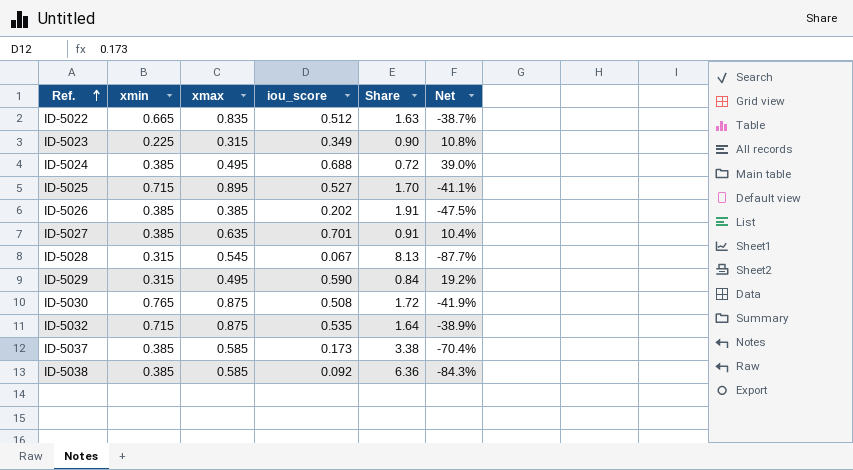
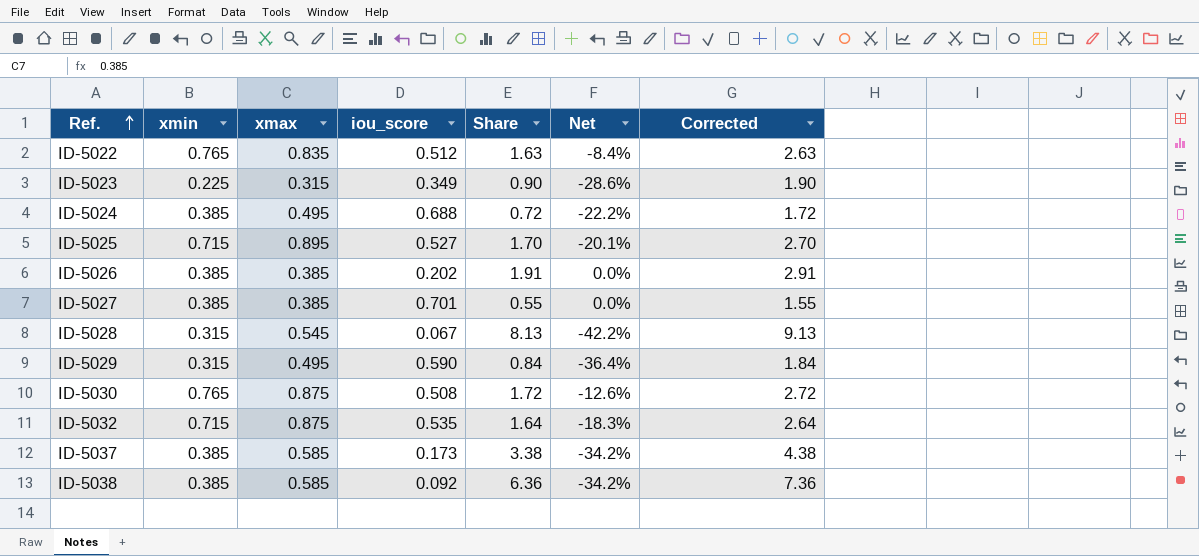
column Net | formula: ([iou_score] - [xmax]) / [xmax] -> ([xmin] - [xmax]) / [xmax]
column Corrected | formula: none -> [Share] + 1
ID-5022 | xmin: 0.665 -> 0.765
ID-5027 | xmax: 0.635 -> 0.385
ID-5027 | Share: 0.91 -> 0.55

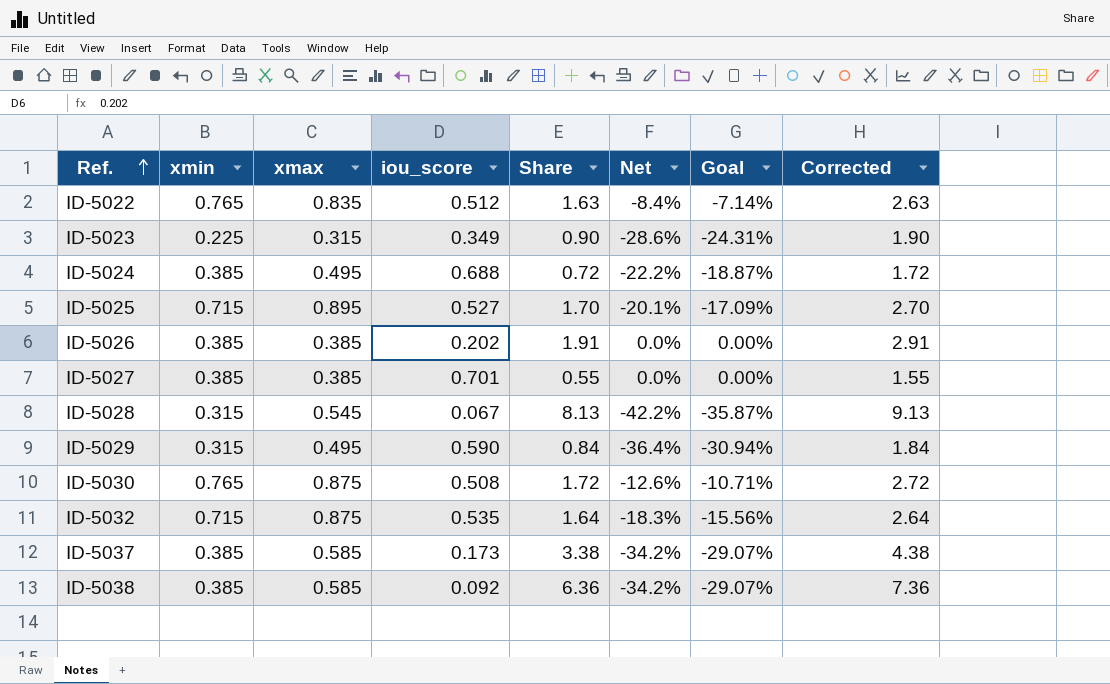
column Goal | formula: none -> [Net] * 0.85

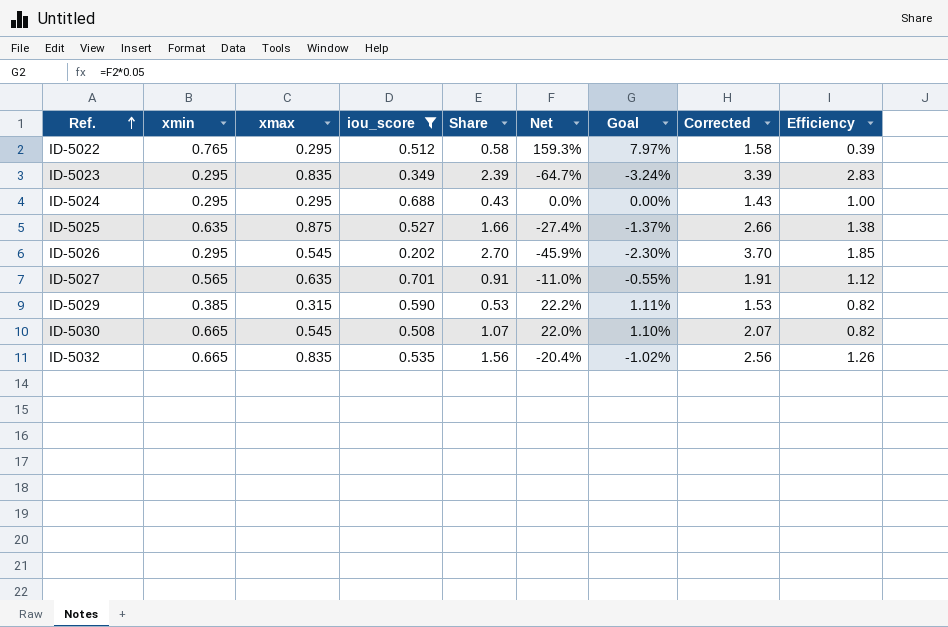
filter: none -> iou_score >= 0.202
column Goal | formula: [Net] * 0.85 -> [Net] * 0.05
column Efficiency | formula: none -> [xmax] / [xmin]
ID-5022 | xmax: 0.835 -> 0.295
ID-5022 | Share: 1.63 -> 0.58
ID-5022 | Net: -8.4% -> 159.3%
ID-5022 | Corrected: 2.63 -> 1.58
ID-5023 | xmin: 0.225 -> 0.295
ID-5023 | xmax: 0.315 -> 0.835
ID-5023 | Share: 0.90 -> 2.39
ID-5023 | Net: -28.6% -> -64.7%
ID-5023 | Corrected: 1.90 -> 3.39
ID-5024 | xmin: 0.385 -> 0.295
ID-5024 | xmax: 0.495 -> 0.295
ID-5024 | Share: 0.72 -> 0.43
ID-5024 | Net: -22.2% -> 0.0%
ID-5024 | Corrected: 1.72 -> 1.43
ID-5025 | xmin: 0.715 -> 0.635
ID-5025 | xmax: 0.895 -> 0.875
ID-5025 | Share: 1.70 -> 1.66
ID-5025 | Net: -20.1% -> -27.4%
ID-5025 | Corrected: 2.70 -> 2.66
ID-5026 | xmin: 0.385 -> 0.295
ID-5026 | xmax: 0.385 -> 0.545
ID-5026 | Share: 1.91 -> 2.70
ID-5026 | Net: 0.0% -> -45.9%
ID-5026 | Corrected: 2.91 -> 3.70
ID-5027 | xmin: 0.385 -> 0.565
ID-5027 | xmax: 0.385 -> 0.635
ID-5027 | Share: 0.55 -> 0.91
ID-5027 | Net: 0.0% -> -11.0%
ID-5027 | Corrected: 1.55 -> 1.91
ID-5029 | xmin: 0.315 -> 0.385
ID-5029 | xmax: 0.495 -> 0.315
ID-5029 | Share: 0.84 -> 0.53
ID-5029 | Net: -36.4% -> 22.2%
ID-5029 | Corrected: 1.84 -> 1.53
ID-5030 | xmin: 0.765 -> 0.665
ID-5030 | xmax: 0.875 -> 0.545
ID-5030 | Share: 1.72 -> 1.07
ID-5030 | Net: -12.6% -> 22.0%
ID-5030 | Corrected: 2.72 -> 2.07
ID-5032 | xmin: 0.715 -> 0.665
ID-5032 | xmax: 0.875 -> 0.835
ID-5032 | Share: 1.64 -> 1.56
ID-5032 | Net: -18.3% -> -20.4%
ID-5032 | Corrected: 2.64 -> 2.56

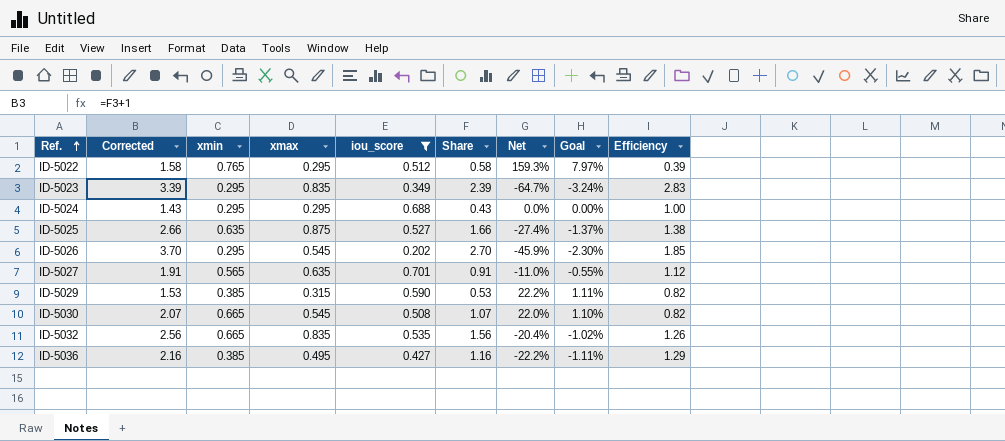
column Corrected | position: 8 -> 2
row ID-5036: none -> 2.16 | 0.385 | 0.495 | 0.427 | 1.16 | -22.2% | -1.11% | 1.29

